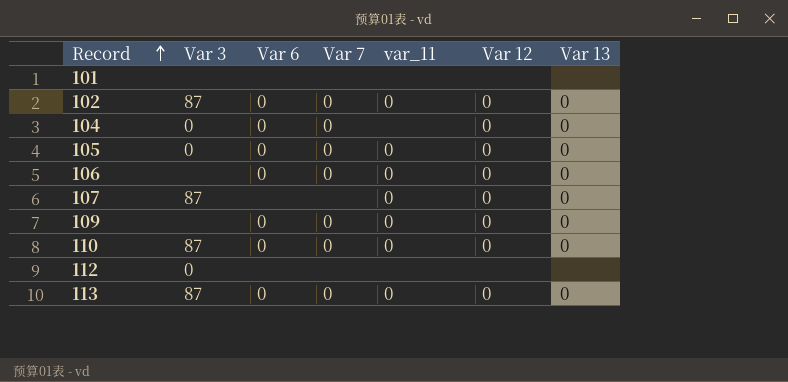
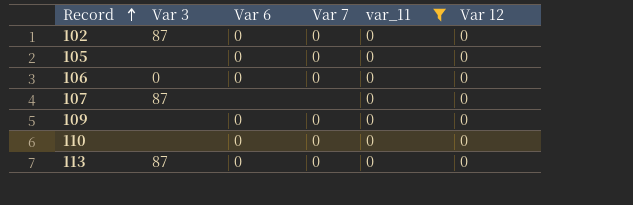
filter: none -> var_11 = 0
column Var 13 | position: 7 -> none
105 | Var 3: 0 -> none
106 | Var 3: none -> 0
110 | Var 3: 87 -> none

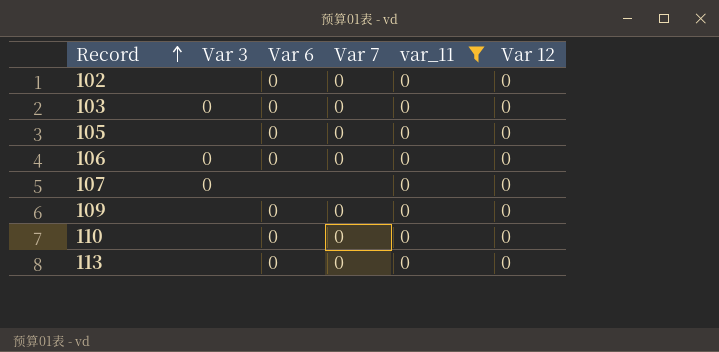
102 | Var 3: 87 -> none
row 103: none -> 0 | 0 | 0 | 0 | 0
107 | Var 3: 87 -> 0
113 | Var 3: 87 -> none

